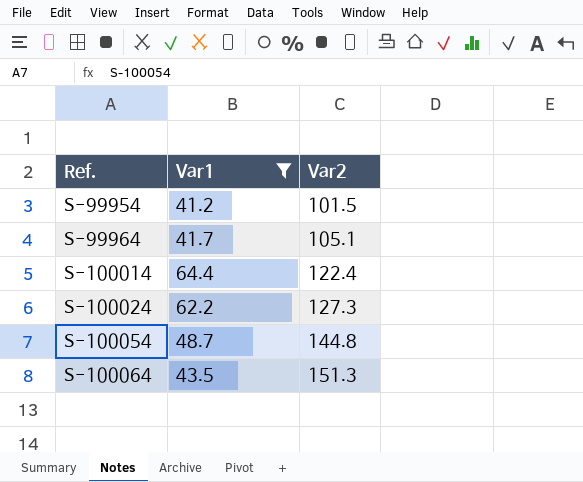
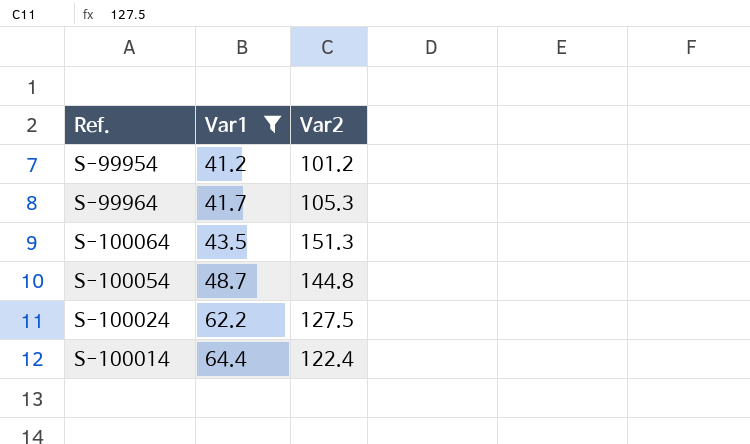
row order: Ref. ascending -> Var1 ascending
S-99954 | Var2: 101.5 -> 101.2
S-99964 | Var2: 105.1 -> 105.3
S-100024 | Var2: 127.3 -> 127.5

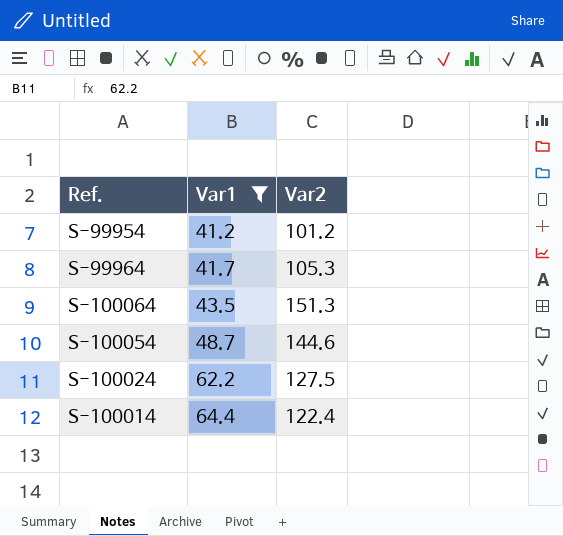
S-100054 | Var2: 144.8 -> 144.6

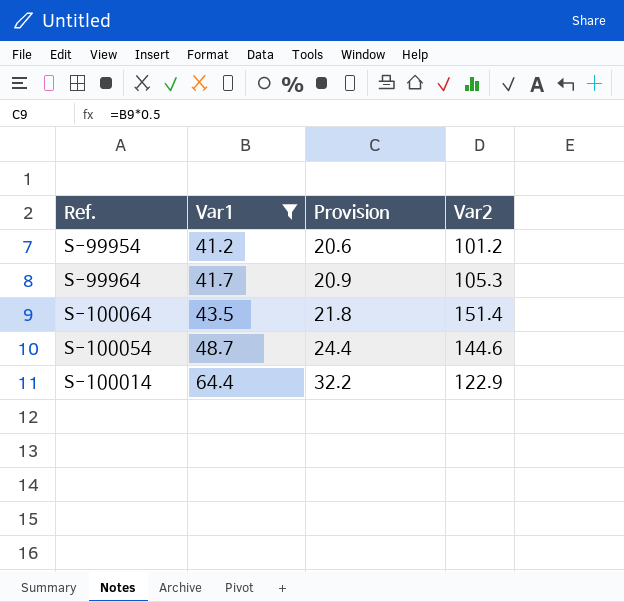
column Provision | formula: none -> [Var1] * 0.5
row S-100024: 62.2 | 127.5 -> none
S-100064 | Var2: 151.3 -> 151.4
S-100014 | Var2: 122.4 -> 122.9

